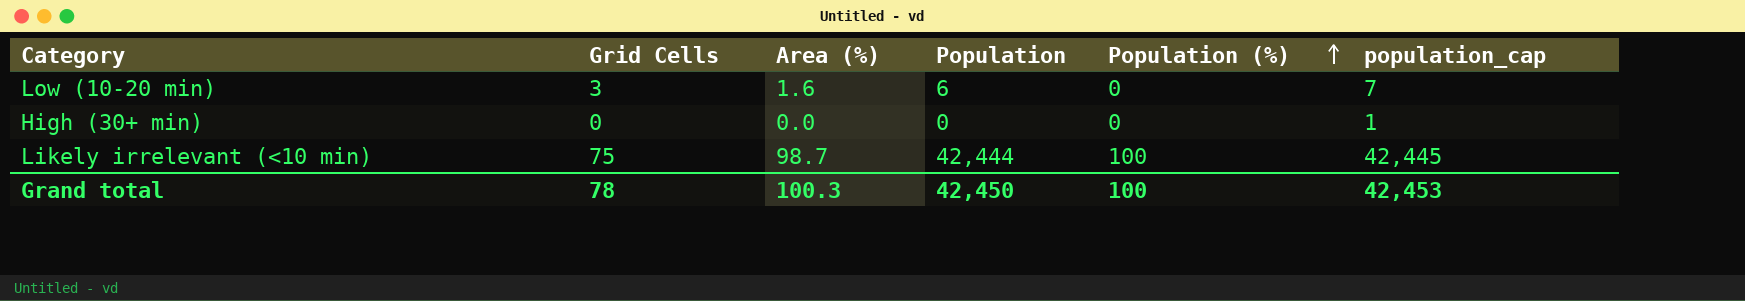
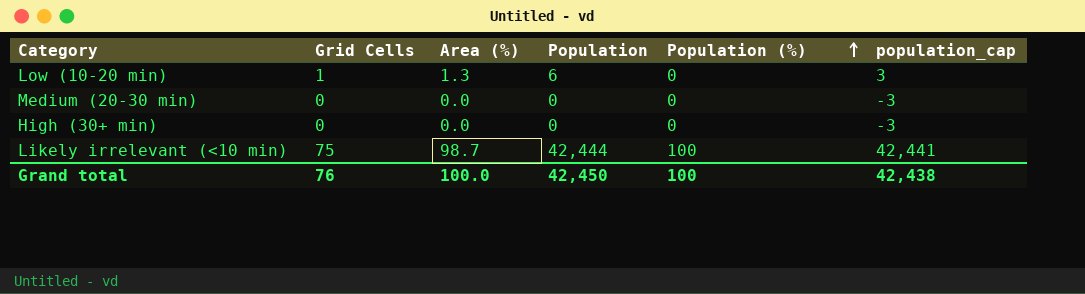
column population_cap | formula: [Population] + 1 -> [Population] - 3
Low (10-20 min) | Grid Cells: 3 -> 1
Low (10-20 min) | Area (%): 1.6 -> 1.3
row Medium (20-30 min): none -> 0 | 0.0 | 0 | 0 | -3
Grand total | Grid Cells: 78 -> 76
Grand total | Area (%): 100.3 -> 100.0
Grand total | population_cap: 42,453 -> 42,438

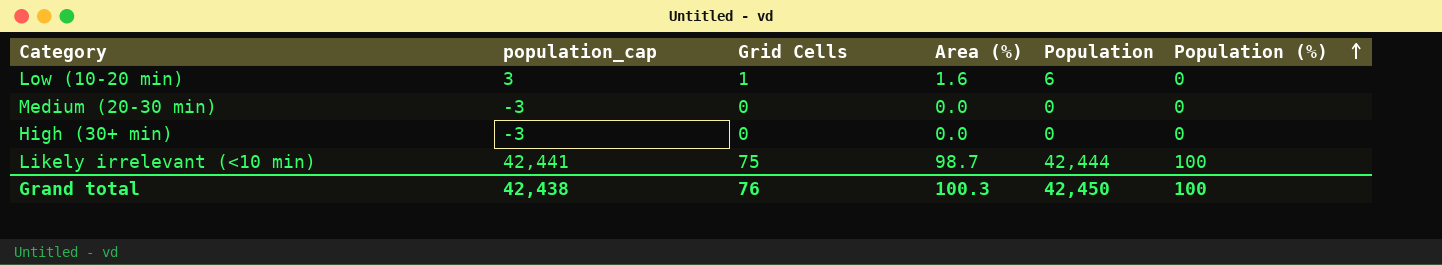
column population_cap | position: 6 -> 2
Low (10-20 min) | Area (%): 1.3 -> 1.6
Grand total | Area (%): 100.0 -> 100.3

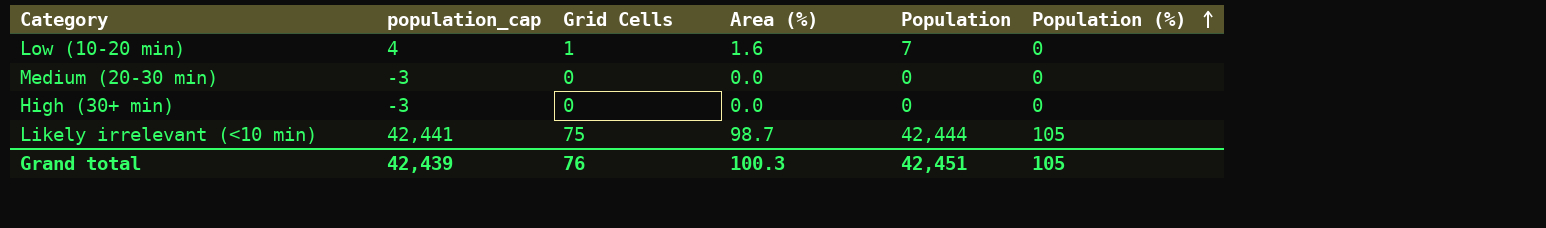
Low (10-20 min) | population_cap: 3 -> 4
Low (10-20 min) | Population: 6 -> 7
Likely irrelevant (<10 min) | Population (%): 100 -> 105
Grand total | population_cap: 42,438 -> 42,439
Grand total | Population: 42,450 -> 42,451
Grand total | Population (%): 100 -> 105

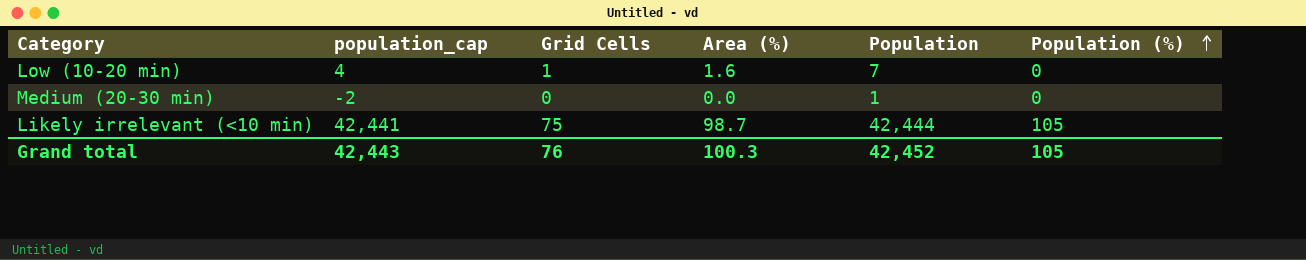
row High (30+ min): -3 | 0 | 0.0 | 0 | 0 -> none
Medium (20-30 min) | population_cap: -3 -> -2
Medium (20-30 min) | Population: 0 -> 1
Grand total | population_cap: 42,439 -> 42,443
Grand total | Population: 42,451 -> 42,452

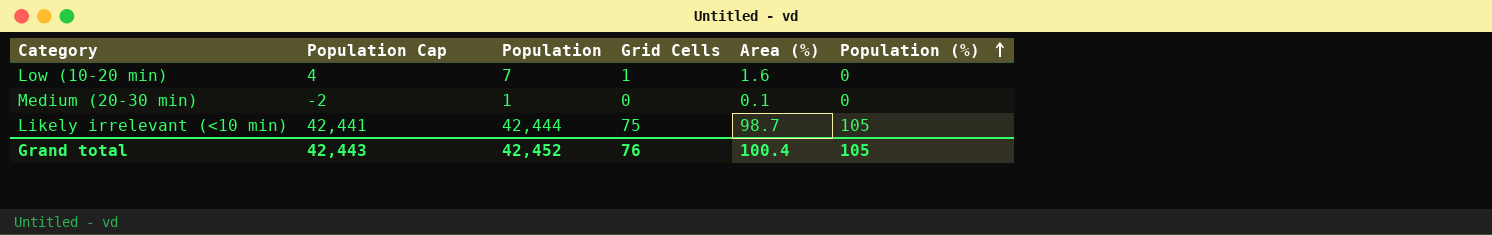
column name: population_cap -> Population Cap
column Population | position: 5 -> 3
Medium (20-30 min) | Area (%): 0.0 -> 0.1
Grand total | Area (%): 100.3 -> 100.4

